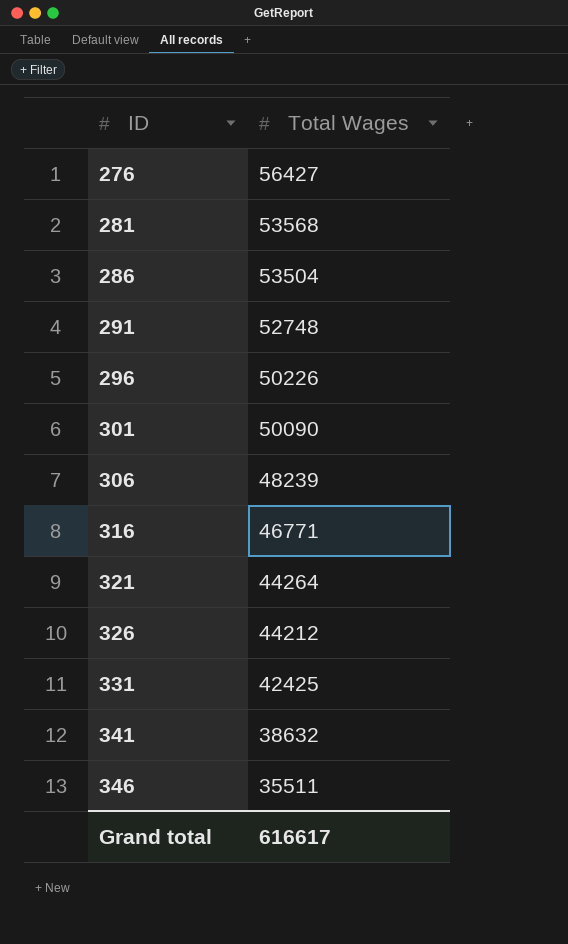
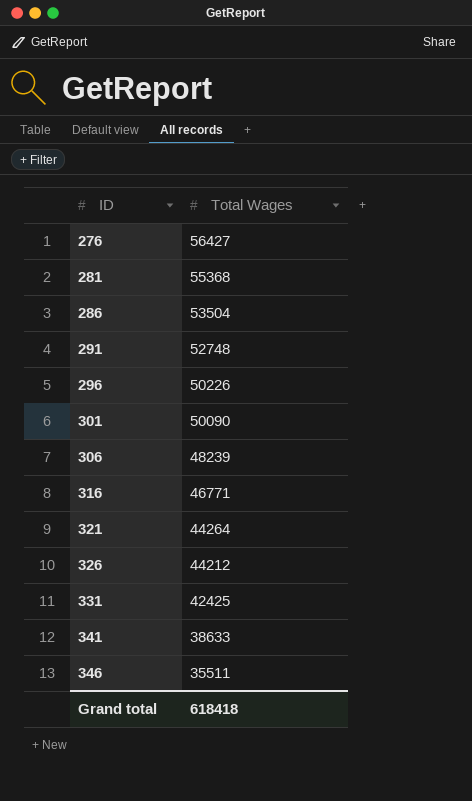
281 | Total Wages: 53568 -> 55368
341 | Total Wages: 38632 -> 38633
Grand total | Total Wages: 616617 -> 618418

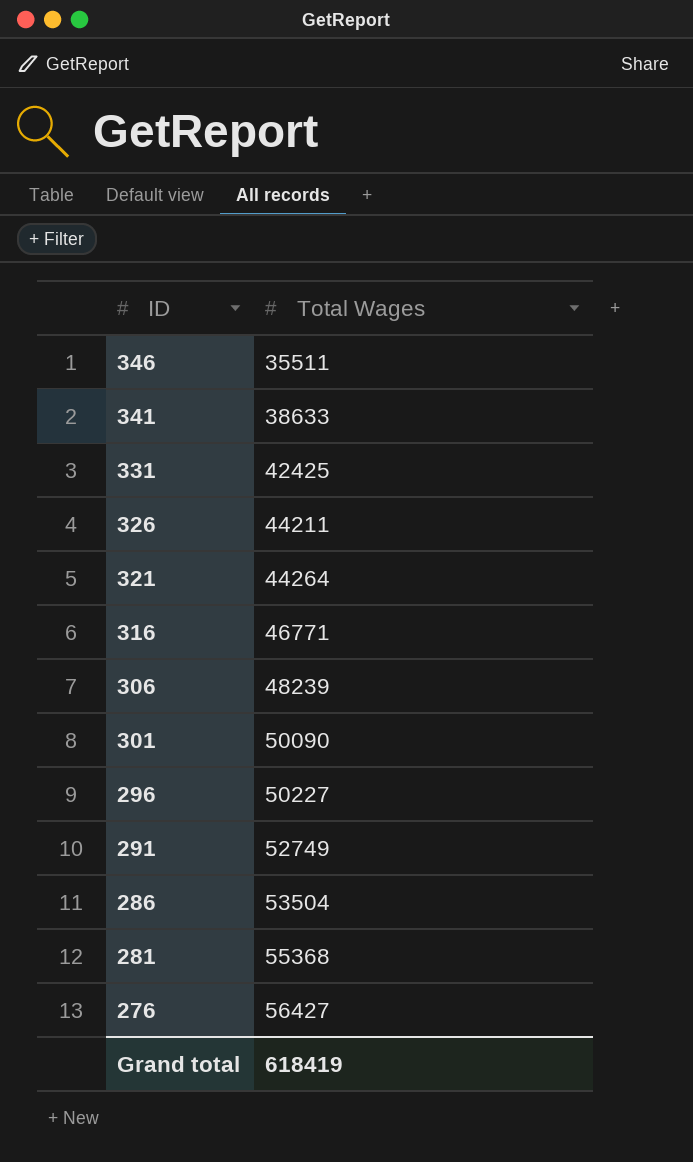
row order: ID ascending -> ID descending
326 | Total Wages: 44212 -> 44211
296 | Total Wages: 50226 -> 50227
291 | Total Wages: 52748 -> 52749
Grand total | Total Wages: 618418 -> 618419

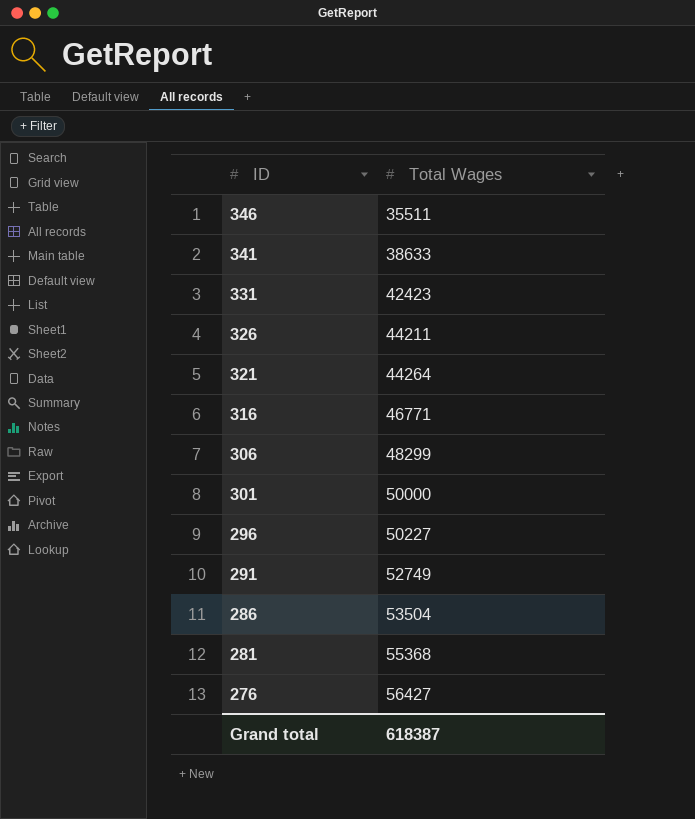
331 | Total Wages: 42425 -> 42423
306 | Total Wages: 48239 -> 48299
301 | Total Wages: 50090 -> 50000
Grand total | Total Wages: 618419 -> 618387

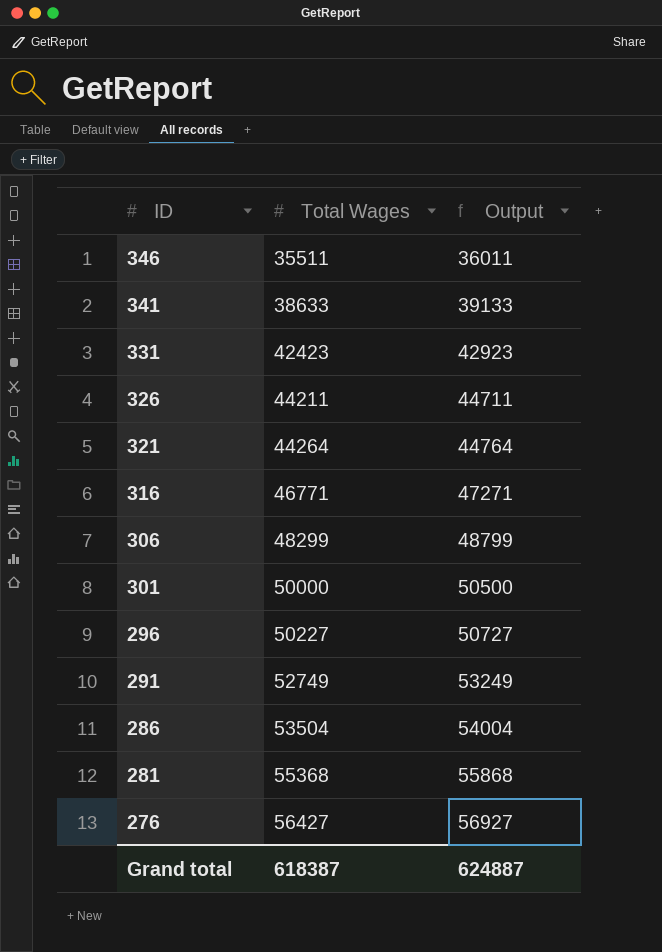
column Output | formula: none -> [Total Wages] + 500

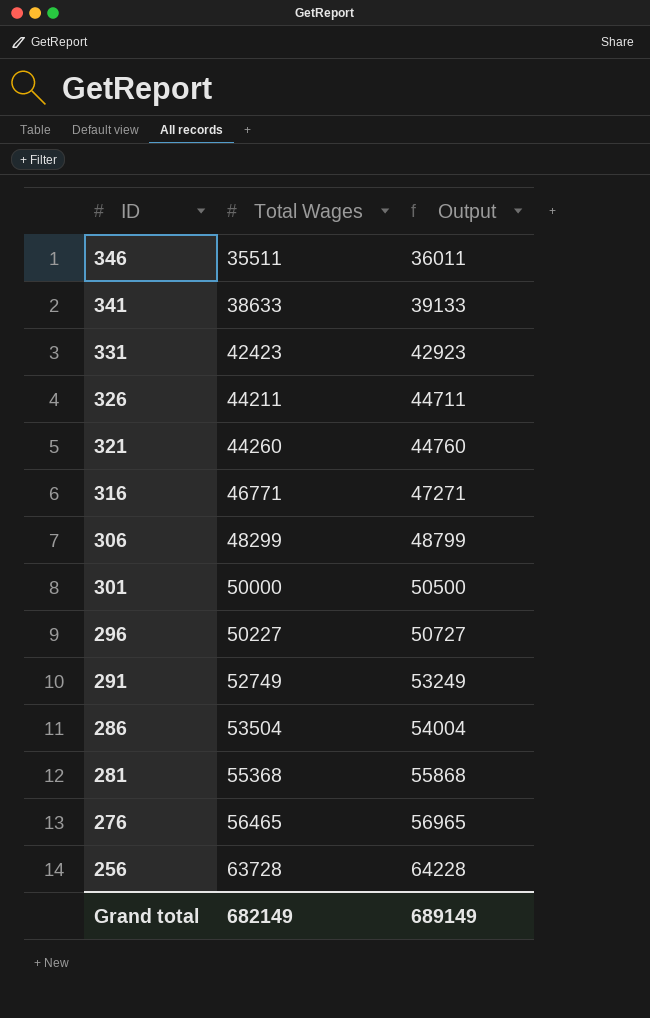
321 | Total Wages: 44264 -> 44260
321 | Output: 44764 -> 44760
276 | Total Wages: 56427 -> 56465
276 | Output: 56927 -> 56965
row 256: none -> 63728 | 64228
Grand total | Total Wages: 618387 -> 682149
Grand total | Output: 624887 -> 689149

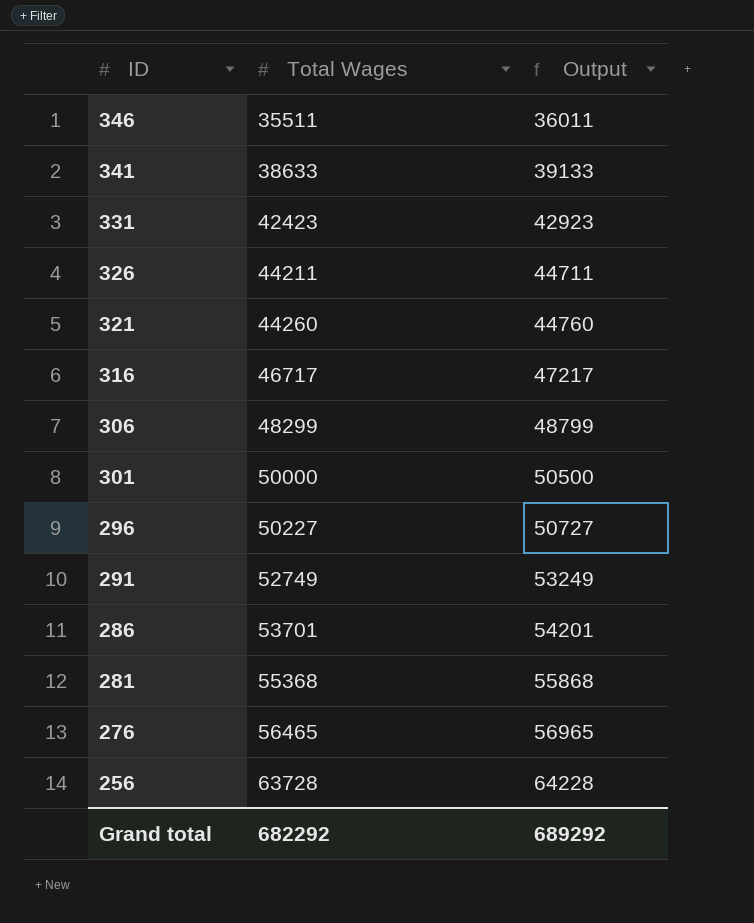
316 | Total Wages: 46771 -> 46717
316 | Output: 47271 -> 47217
286 | Total Wages: 53504 -> 53701
286 | Output: 54004 -> 54201
Grand total | Total Wages: 682149 -> 682292
Grand total | Output: 689149 -> 689292

